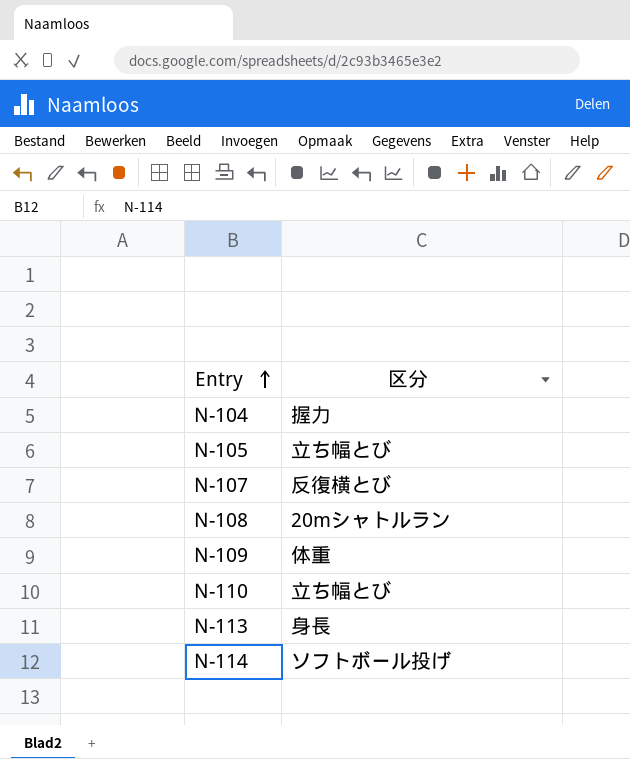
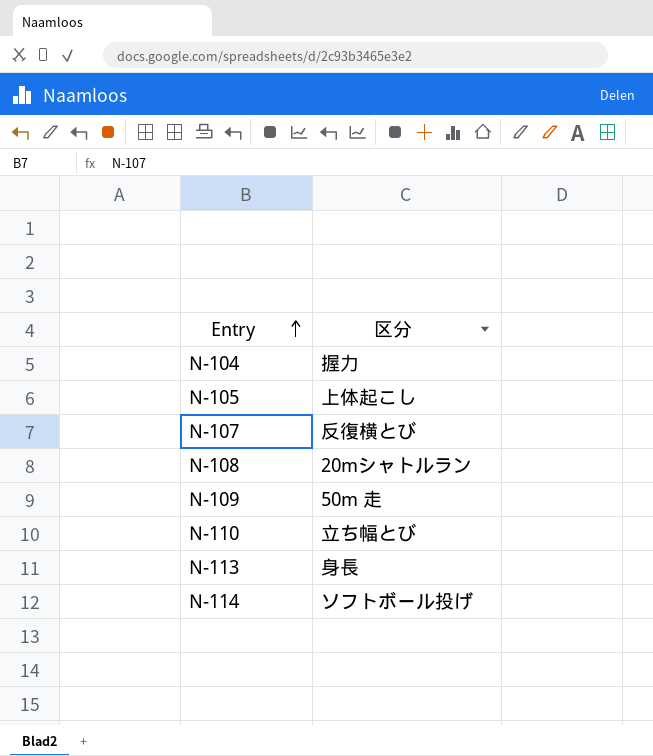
N-105 | 区分: 立ち幅とび -> 上体起こし
N-109 | 区分: 体重 -> 50m 走

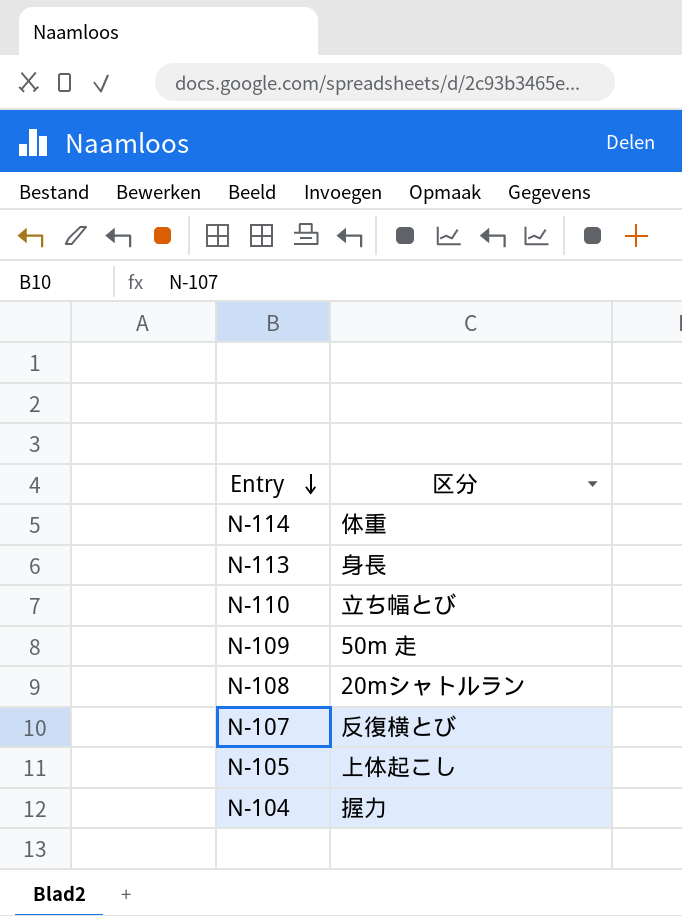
row order: Entry ascending -> Entry descending
N-114 | 区分: ソフトボール投げ -> 体重

